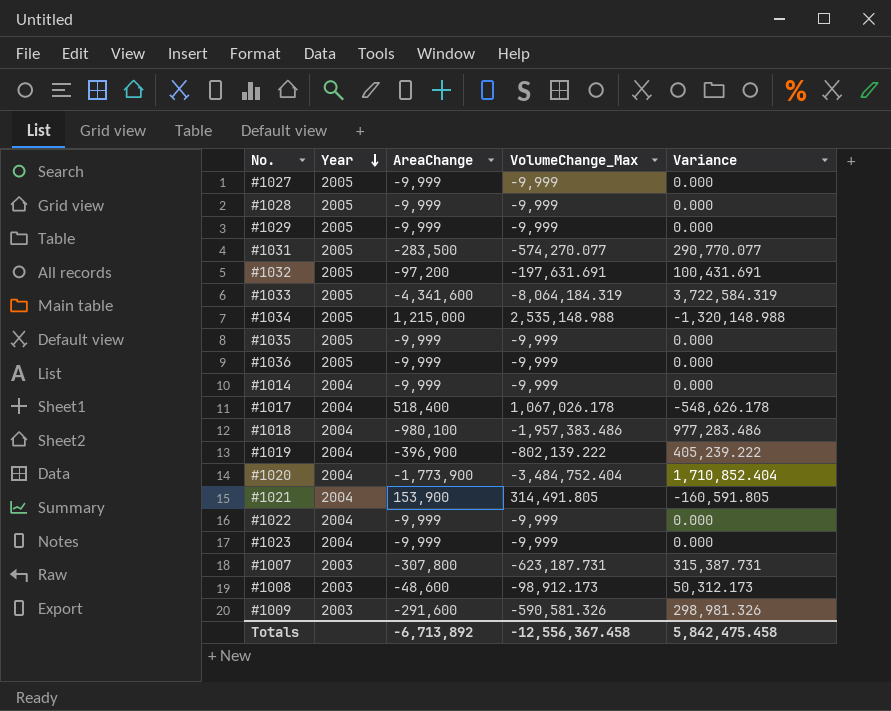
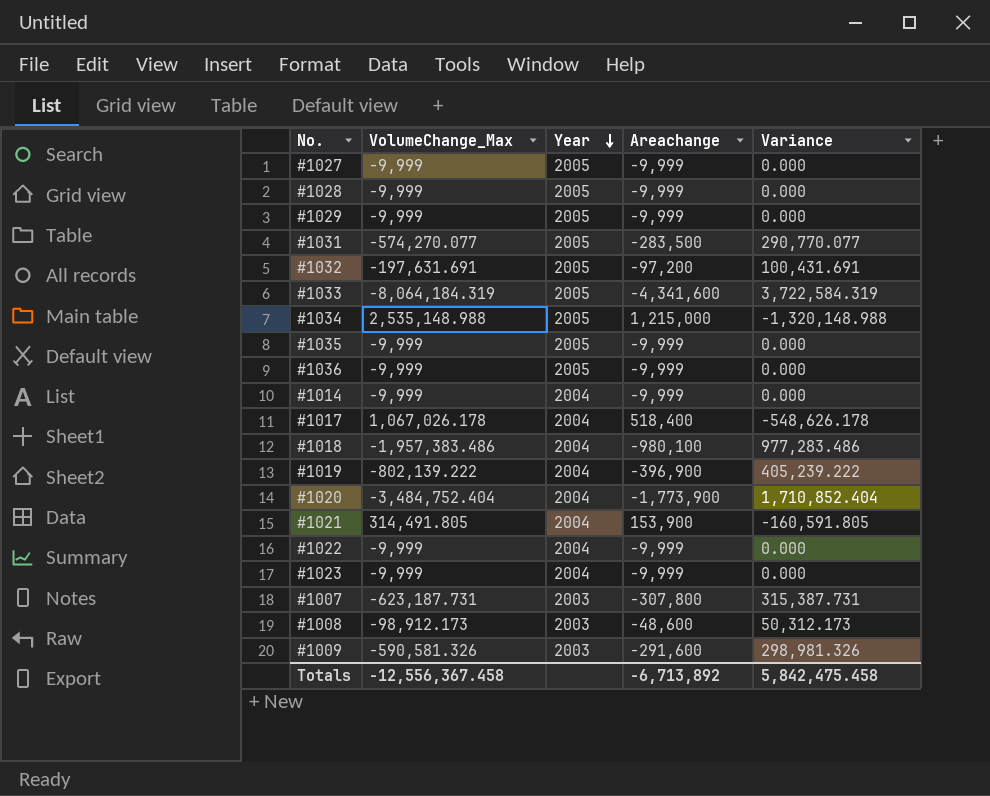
column VolumeChange_Max | position: 4 -> 2
column name: AreaChange -> Areachange

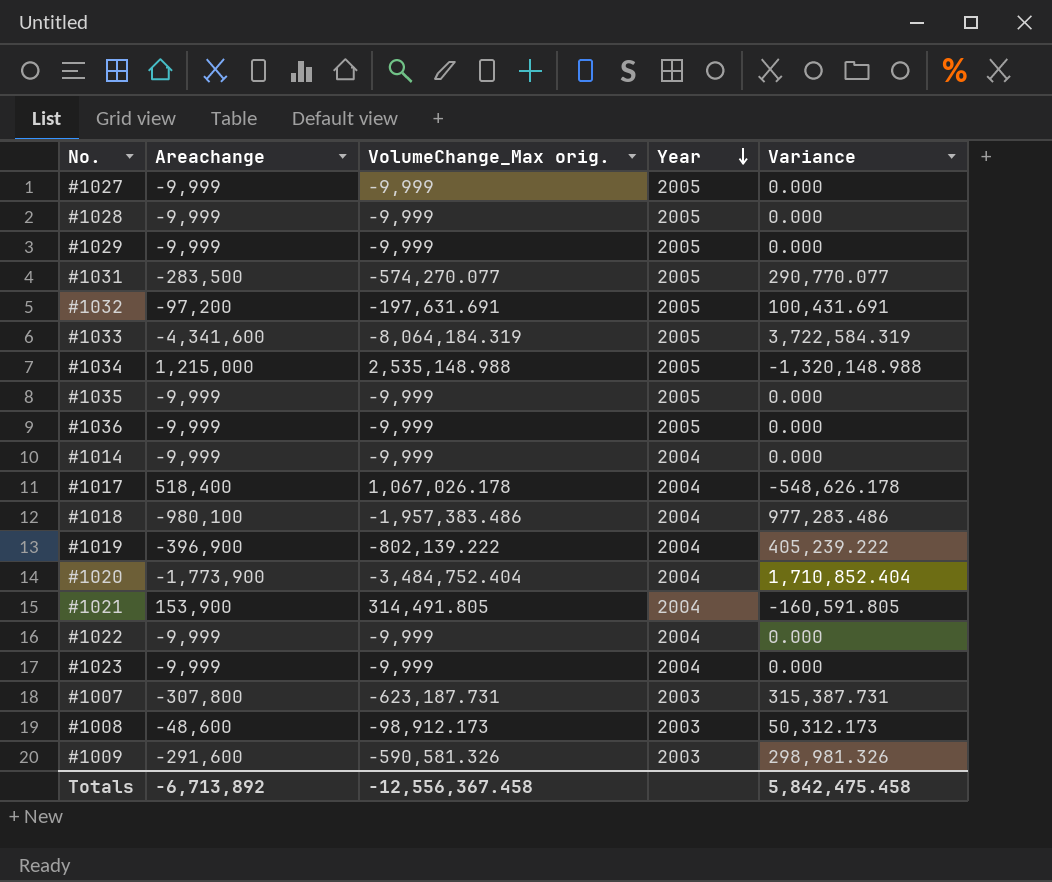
column Areachange | position: 4 -> 2
column name: VolumeChange_Max -> VolumeChange_Max orig.

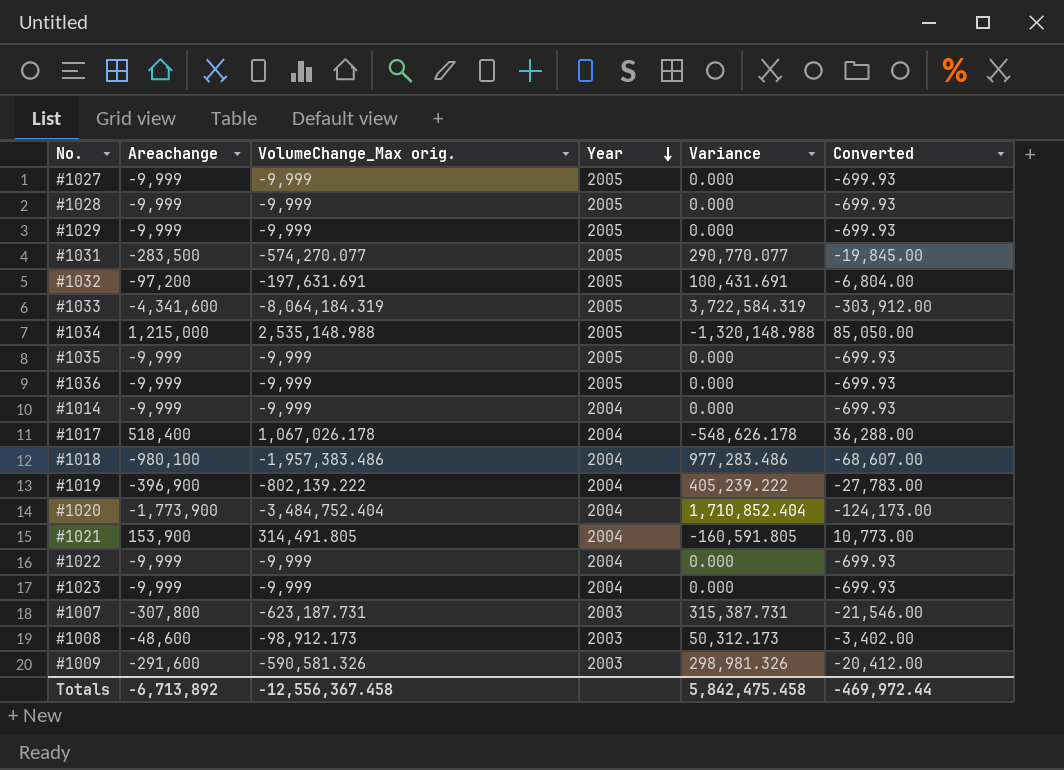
column Converted | formula: none -> [Areachange] * 0.07

